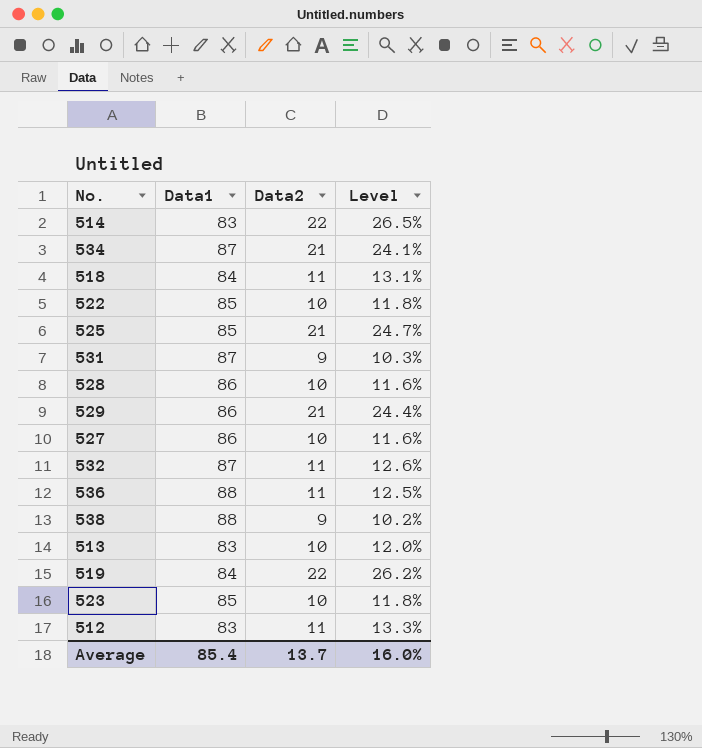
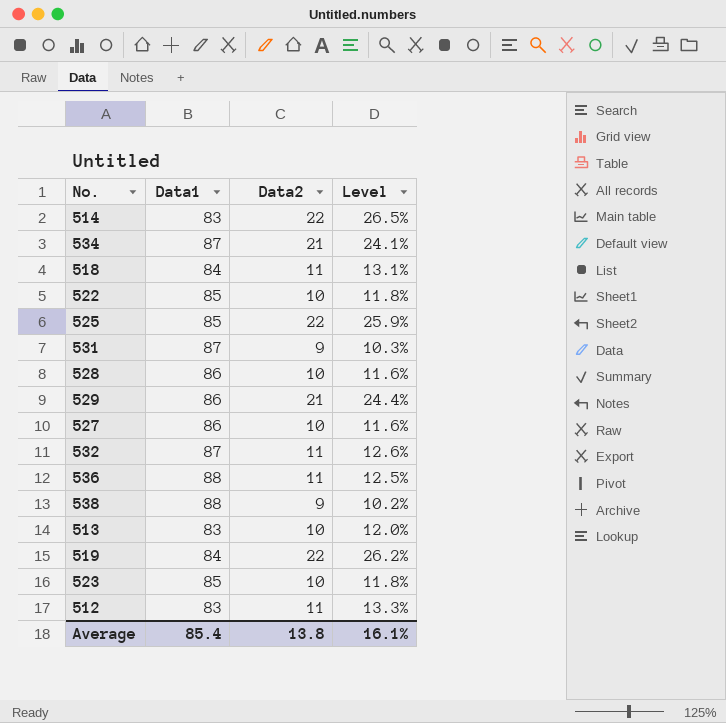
525 | Data2: 21 -> 22
525 | Level: 24.7% -> 25.9%
Average | Data2: 13.7 -> 13.8
Average | Level: 16.0% -> 16.1%

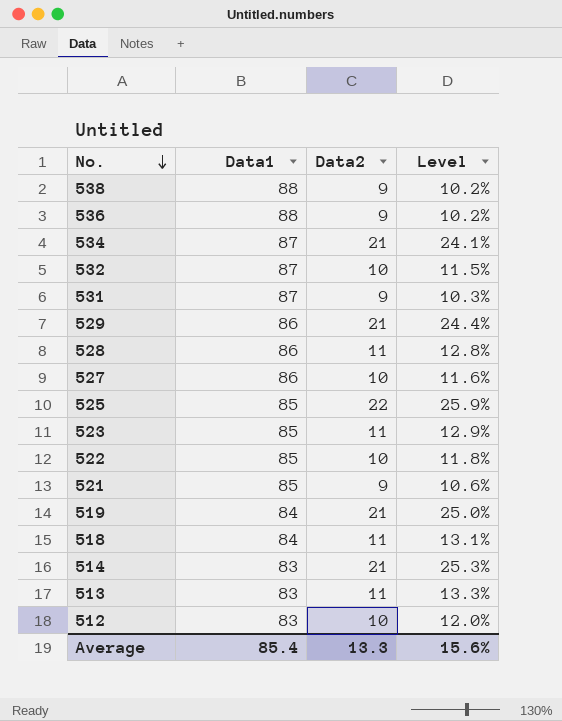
row order: none -> No. descending
536 | Data2: 11 -> 9
536 | Level: 12.5% -> 10.2%
532 | Data2: 11 -> 10
532 | Level: 12.6% -> 11.5%
528 | Data2: 10 -> 11
528 | Level: 11.6% -> 12.8%
523 | Data2: 10 -> 11
523 | Level: 11.8% -> 12.9%
row 521: none -> 85 | 9 | 10.6%
519 | Data2: 22 -> 21
519 | Level: 26.2% -> 25.0%
514 | Data2: 22 -> 21
514 | Level: 26.5% -> 25.3%
513 | Data2: 10 -> 11
513 | Level: 12.0% -> 13.3%
512 | Data2: 11 -> 10
512 | Level: 13.3% -> 12.0%
Average | Data2: 13.8 -> 13.3
Average | Level: 16.1% -> 15.6%

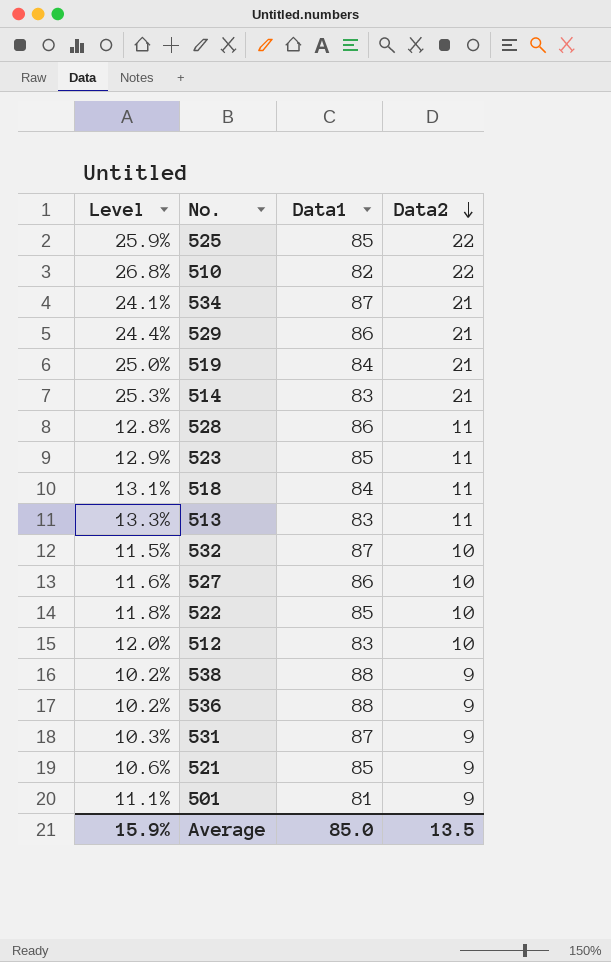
row order: No. descending -> Data2 descending
column Level | position: 4 -> 1
row 510: none -> 26.8% | 82 | 22
row 501: none -> 11.1% | 81 | 9
Average | Level: 15.6% -> 15.9%
Average | Data1: 85.4 -> 85.0
Average | Data2: 13.3 -> 13.5

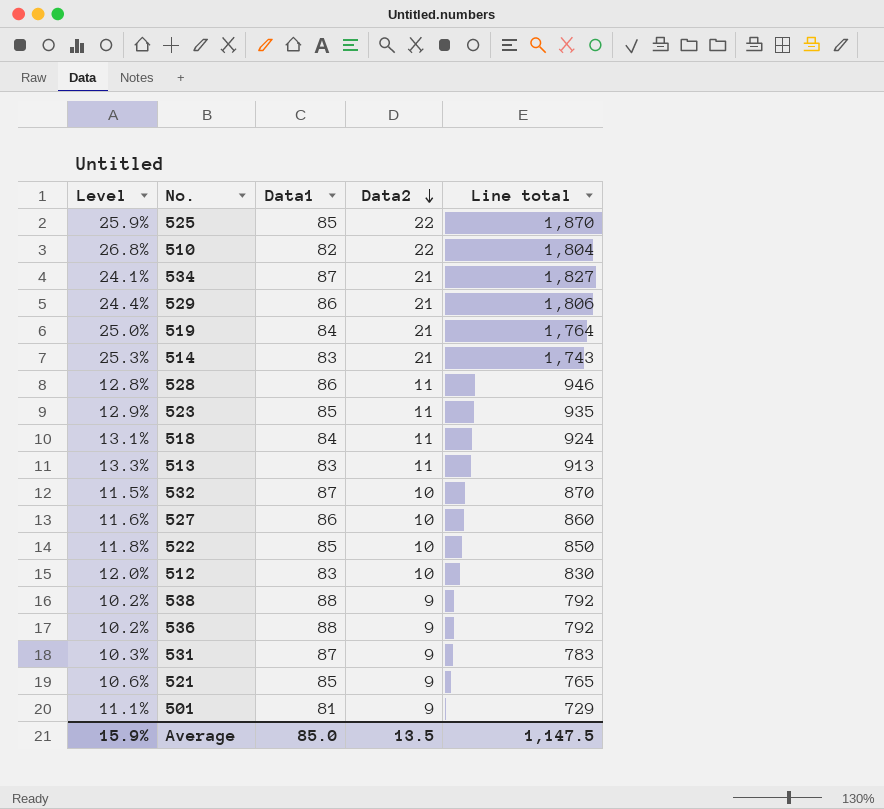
column Line total | formula: none -> [Data1] * [Data2]

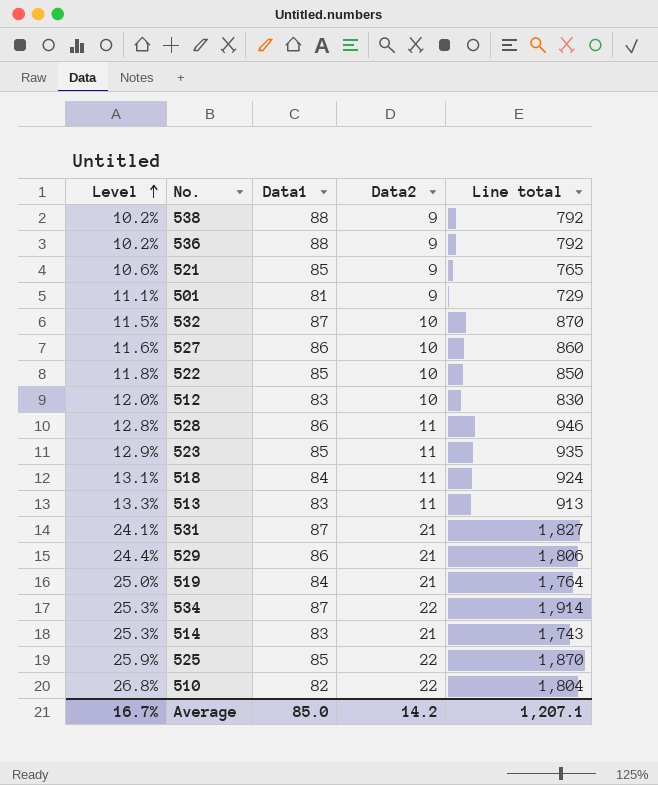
row order: Data2 descending -> Level ascending
531 | Level: 10.3% -> 24.1%
531 | Data2: 9 -> 21
531 | Line total: 783 -> 1,827
534 | Level: 24.1% -> 25.3%
534 | Data2: 21 -> 22
534 | Line total: 1,827 -> 1,914
Average | Level: 15.9% -> 16.7%
Average | Data2: 13.5 -> 14.2
Average | Line total: 1,147.5 -> 1,207.1

